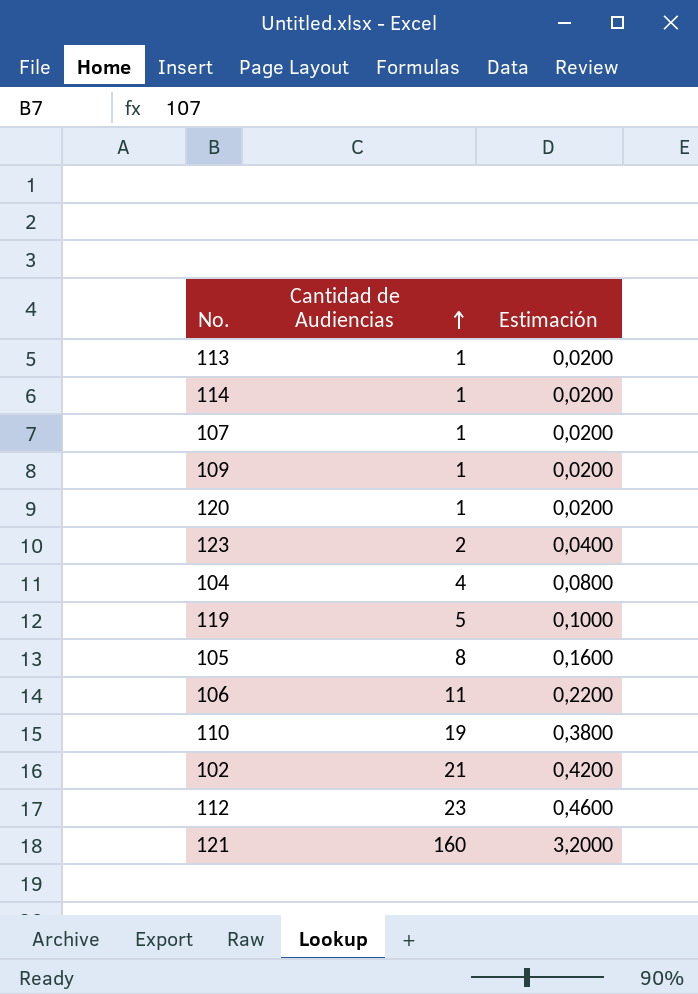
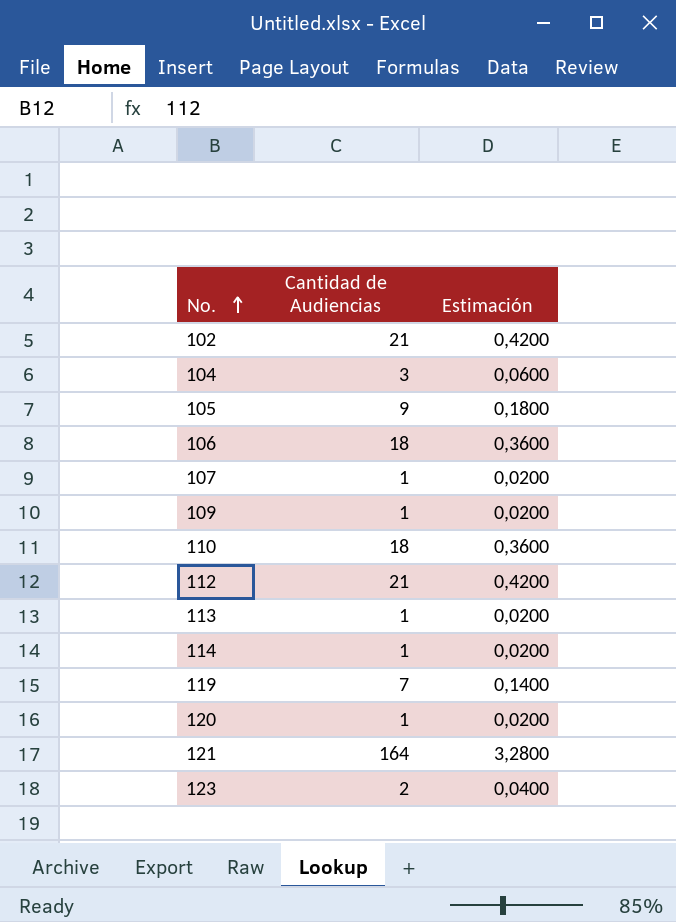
row order: Cantidad de Audiencias ascending -> No. ascending
104 | Cantidad de Audiencias: 4 -> 3
104 | Estimación: 0,0800 -> 0,0600
105 | Cantidad de Audiencias: 8 -> 9
105 | Estimación: 0,1600 -> 0,1800
106 | Cantidad de Audiencias: 11 -> 18
106 | Estimación: 0,2200 -> 0,3600
110 | Cantidad de Audiencias: 19 -> 18
110 | Estimación: 0,3800 -> 0,3600
112 | Cantidad de Audiencias: 23 -> 21
112 | Estimación: 0,4600 -> 0,4200
119 | Cantidad de Audiencias: 5 -> 7
119 | Estimación: 0,1000 -> 0,1400
121 | Cantidad de Audiencias: 160 -> 164
121 | Estimación: 3,2000 -> 3,2800

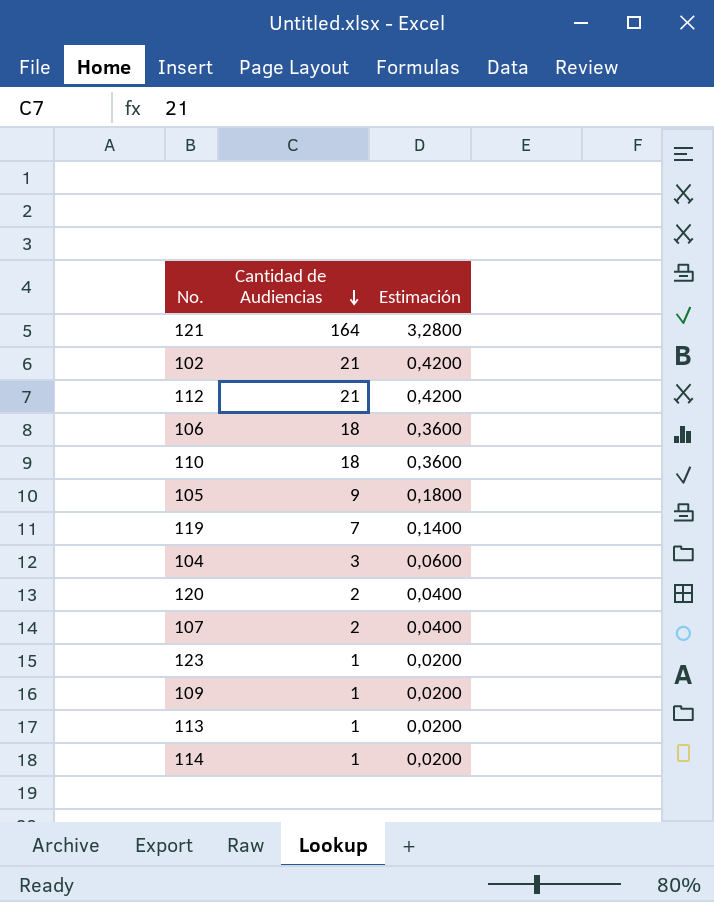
row order: No. ascending -> Cantidad de Audiencias descending
120 | Cantidad de Audiencias: 1 -> 2
120 | Estimación: 0,0200 -> 0,0400
107 | Cantidad de Audiencias: 1 -> 2
107 | Estimación: 0,0200 -> 0,0400
123 | Cantidad de Audiencias: 2 -> 1
123 | Estimación: 0,0400 -> 0,0200

